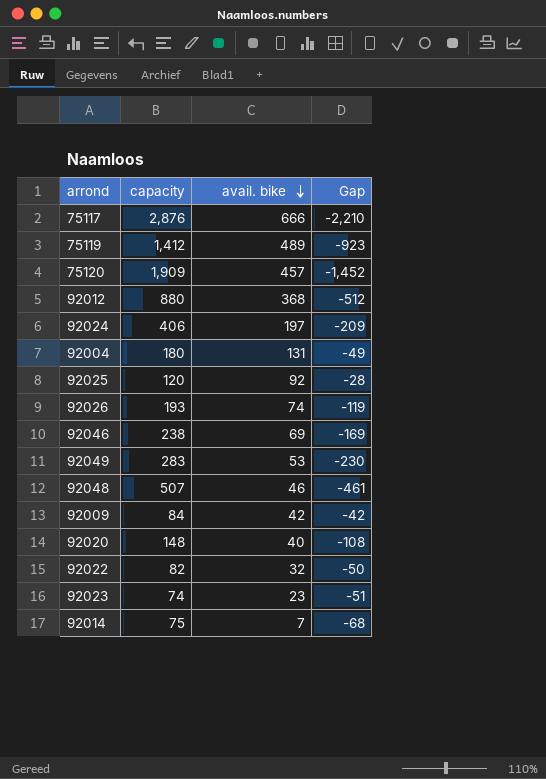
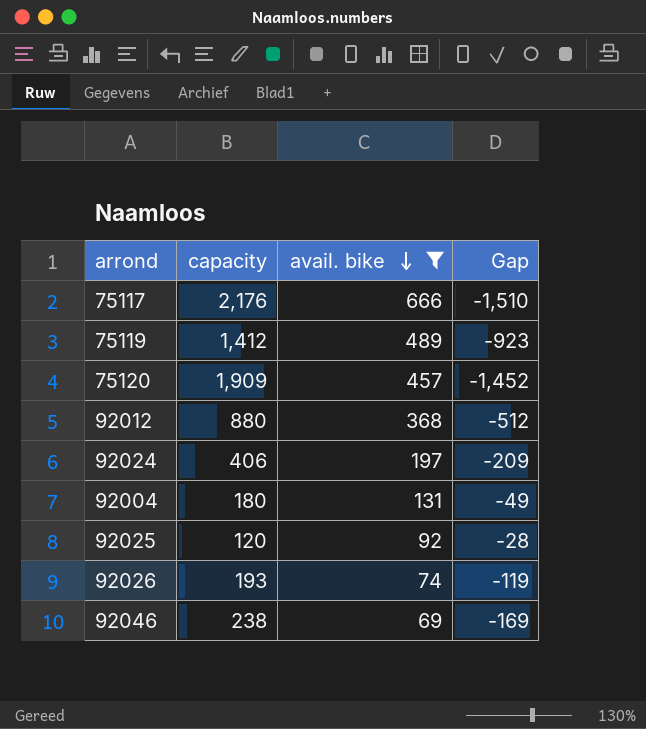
filter: none -> avail. bike >= 69
75117 | capacity: 2,876 -> 2,176
75117 | Gap: -2,210 -> -1,510

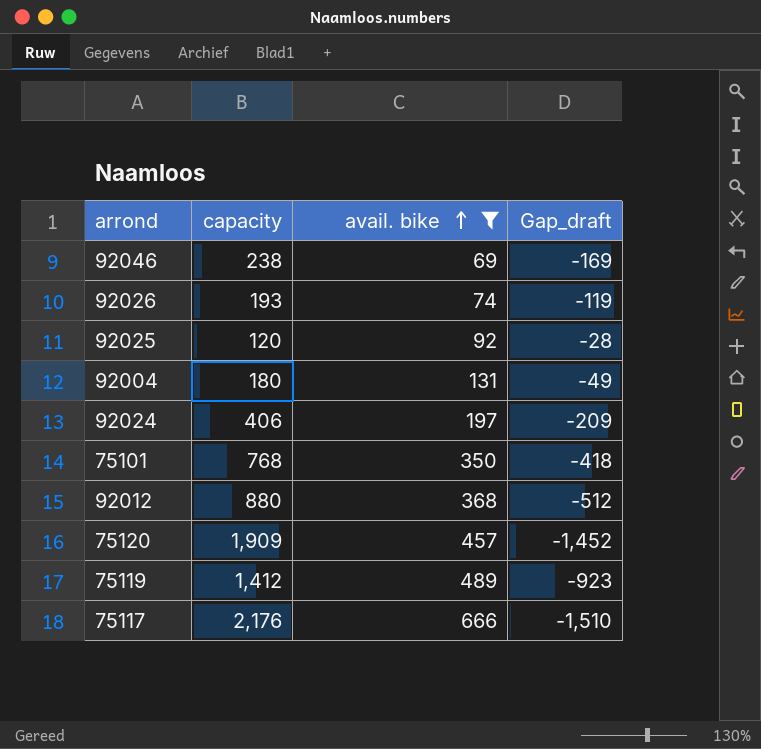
row order: avail. bike descending -> avail. bike ascending
column name: Gap -> Gap_draft
row 75101: none -> 768 | 350 | -418

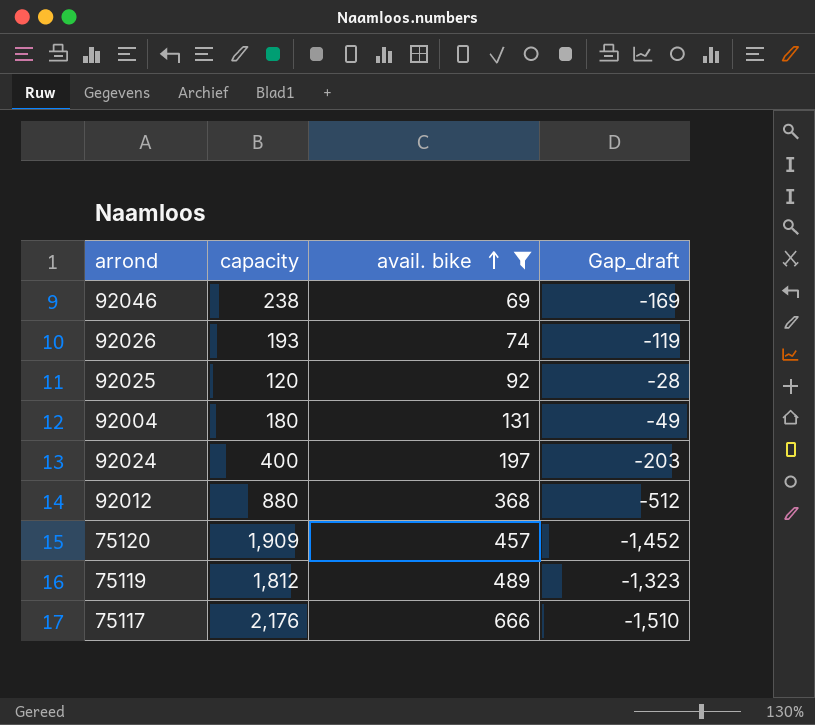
row 75101: 768 | 350 | -418 -> none
92024 | capacity: 406 -> 400
92024 | Gap_draft: -209 -> -203
75119 | capacity: 1,412 -> 1,812
75119 | Gap_draft: -923 -> -1,323

